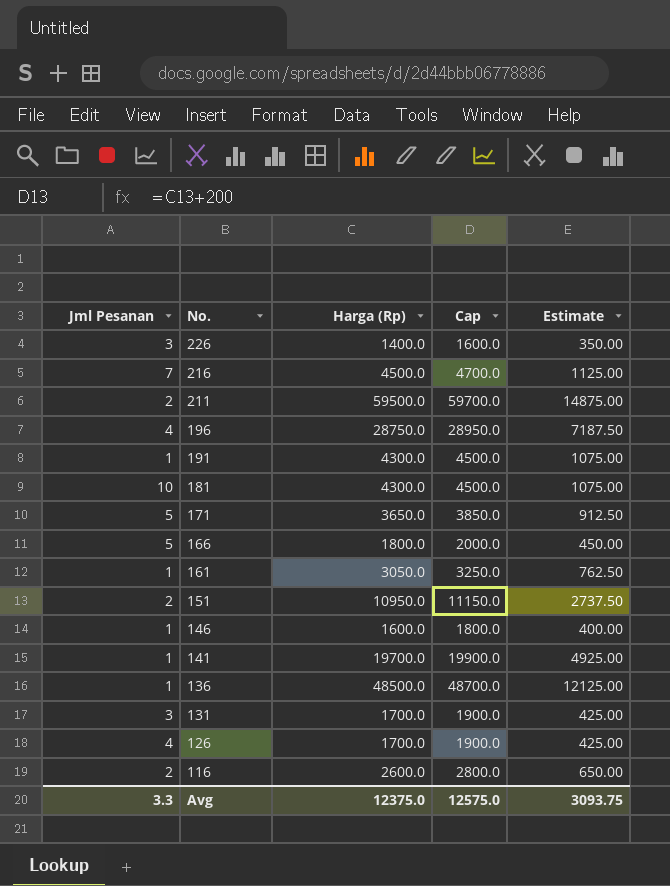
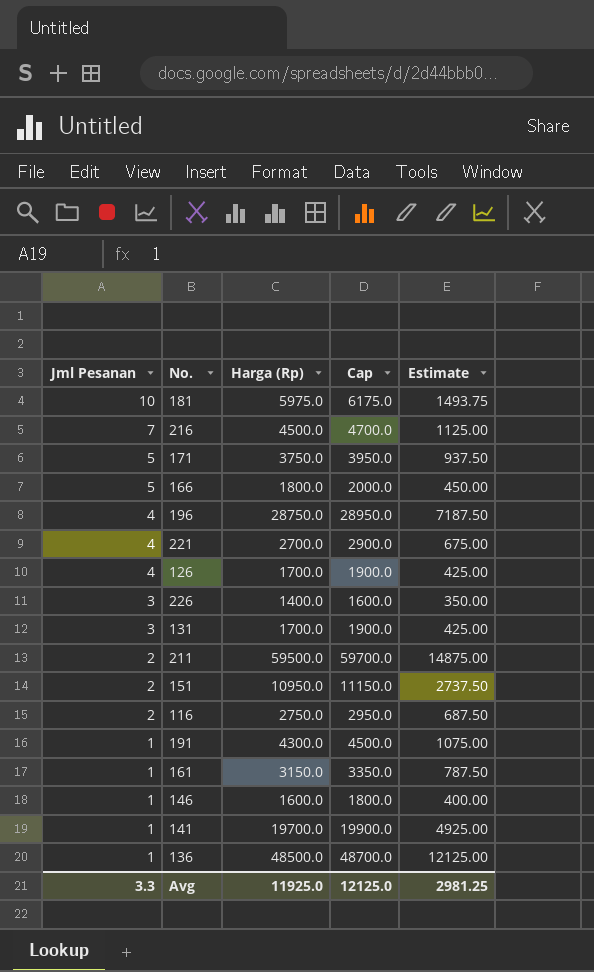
row order: No. descending -> Jml Pesanan descending
181 | Harga (Rp): 4300.0 -> 5975.0
181 | Cap: 4500.0 -> 6175.0
181 | Estimate: 1075.00 -> 1493.75
171 | Harga (Rp): 3650.0 -> 3750.0
171 | Cap: 3850.0 -> 3950.0
171 | Estimate: 912.50 -> 937.50
row 221: none -> 4 | 2700.0 | 2900.0 | 675.00
116 | Harga (Rp): 2600.0 -> 2750.0
116 | Cap: 2800.0 -> 2950.0
116 | Estimate: 650.00 -> 687.50
161 | Harga (Rp): 3050.0 -> 3150.0
161 | Cap: 3250.0 -> 3350.0
161 | Estimate: 762.50 -> 787.50
Avg | Harga (Rp): 12375.0 -> 11925.0
Avg | Cap: 12575.0 -> 12125.0
Avg | Estimate: 3093.75 -> 2981.25

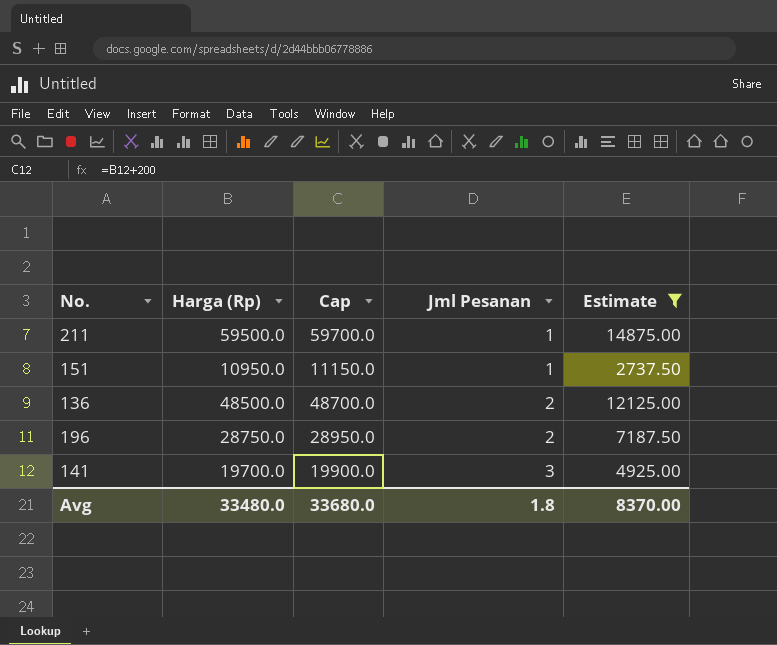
filter: none -> Estimate >= 2737.50
row order: Jml Pesanan descending -> Jml Pesanan ascending
column Jml Pesanan | position: 1 -> 4
211 | Jml Pesanan: 2 -> 1
151 | Jml Pesanan: 2 -> 1
136 | Jml Pesanan: 1 -> 2
196 | Jml Pesanan: 4 -> 2
141 | Jml Pesanan: 1 -> 3
Avg | Harga (Rp): 11925.0 -> 33480.0
Avg | Cap: 12125.0 -> 33680.0
Avg | Jml Pesanan: 3.3 -> 1.8
Avg | Estimate: 2981.25 -> 8370.00

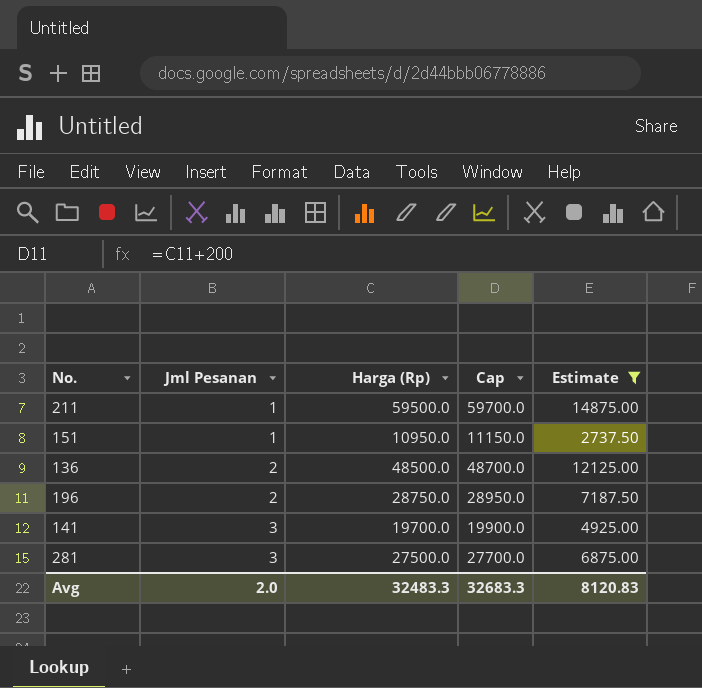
column Jml Pesanan | position: 4 -> 2
row 281: none -> 3 | 27500.0 | 27700.0 | 6875.00
Avg | Jml Pesanan: 1.8 -> 2.0
Avg | Harga (Rp): 33480.0 -> 32483.3
Avg | Cap: 33680.0 -> 32683.3
Avg | Estimate: 8370.00 -> 8120.83

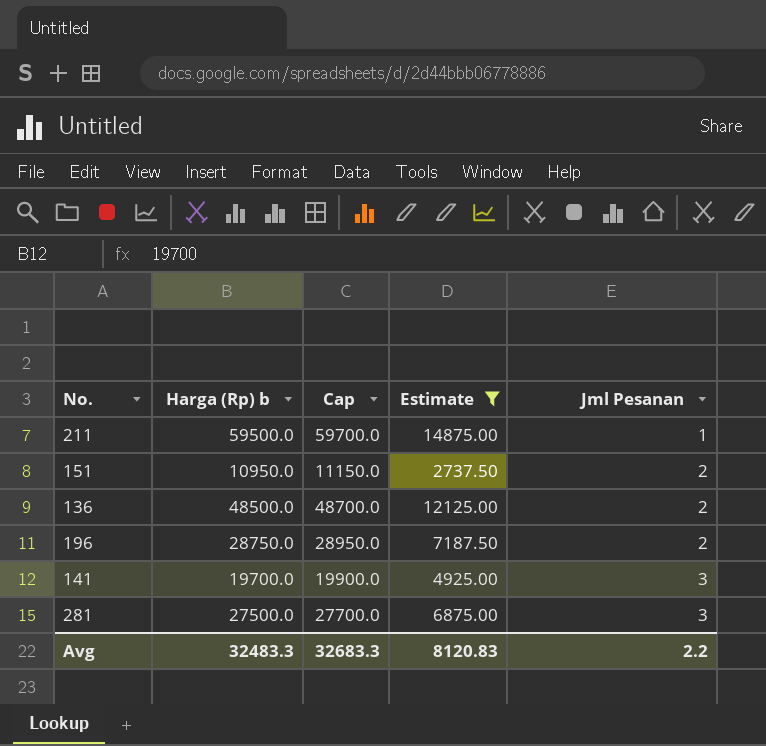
column name: Harga (Rp) -> Harga (Rp) b
column Jml Pesanan | position: 2 -> 5
151 | Jml Pesanan: 1 -> 2
Avg | Jml Pesanan: 2.0 -> 2.2

